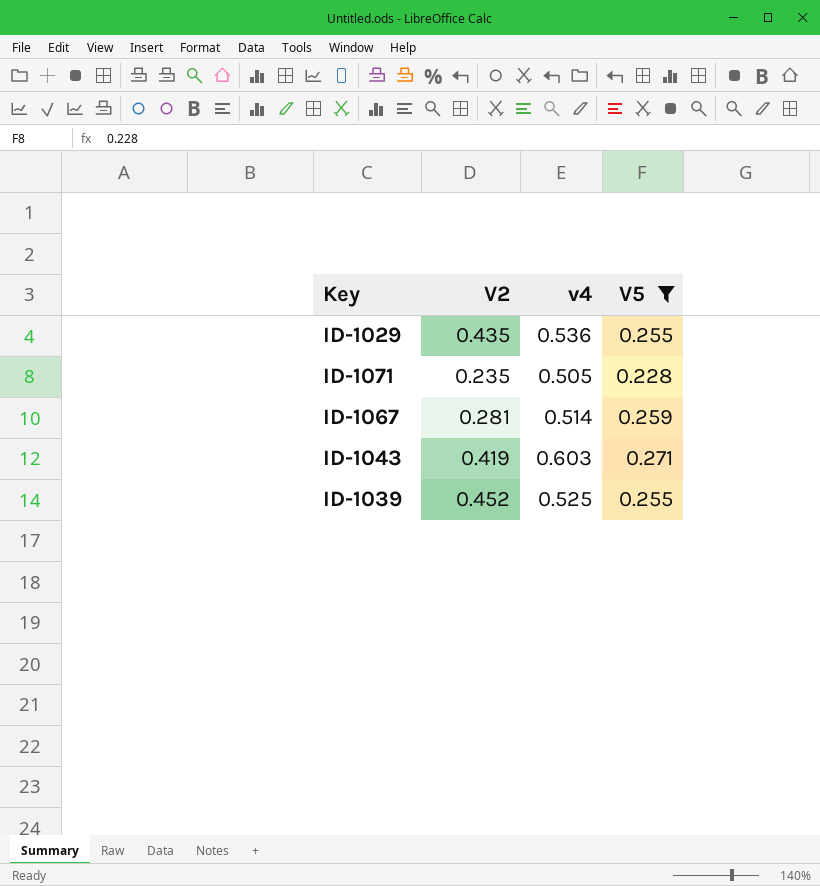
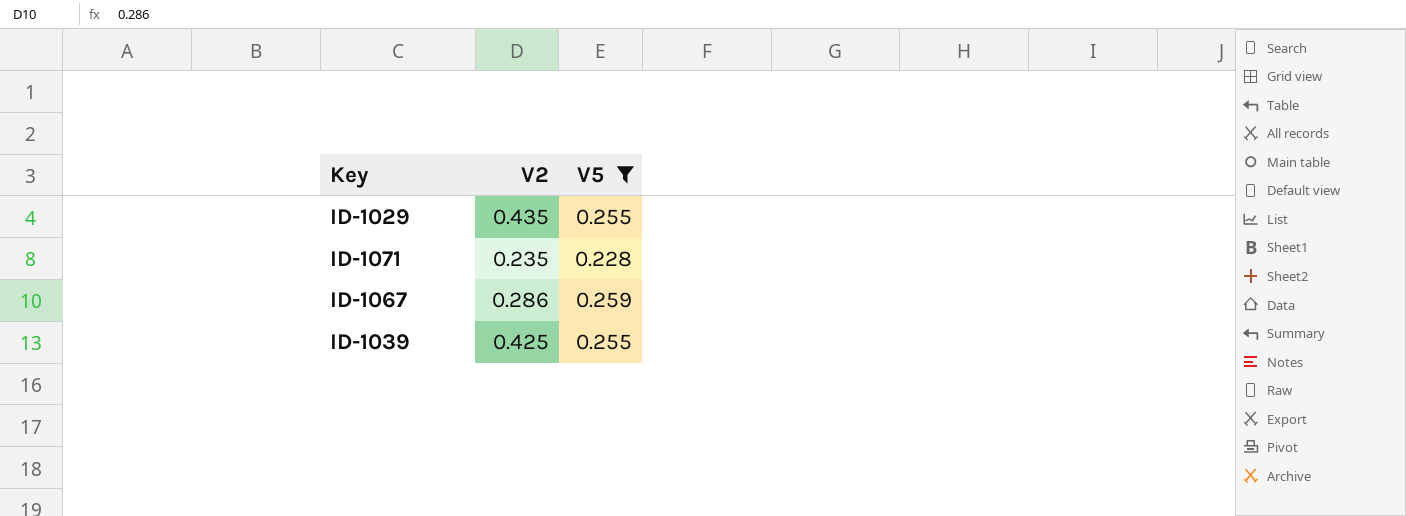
column v4 | position: 3 -> none
row ID-1043: 0.419 | 0.603 | 0.271 -> none
ID-1067 | V2: 0.281 -> 0.286
ID-1039 | V2: 0.452 -> 0.425

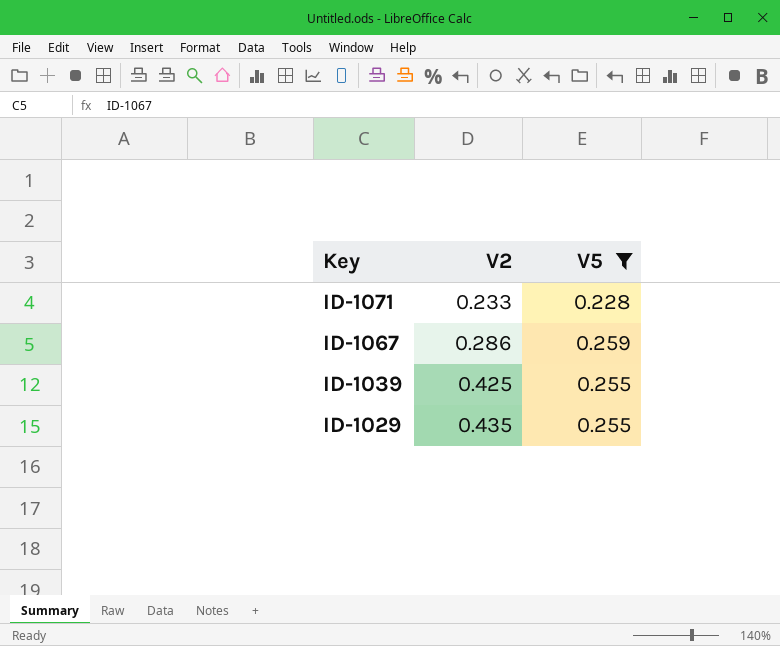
row order: none -> Key descending
ID-1071 | V2: 0.235 -> 0.233

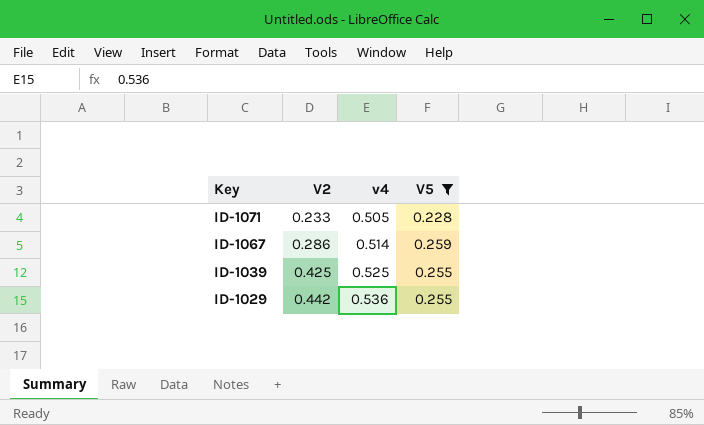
column v4 | position: none -> 3
ID-1029 | V2: 0.435 -> 0.442

